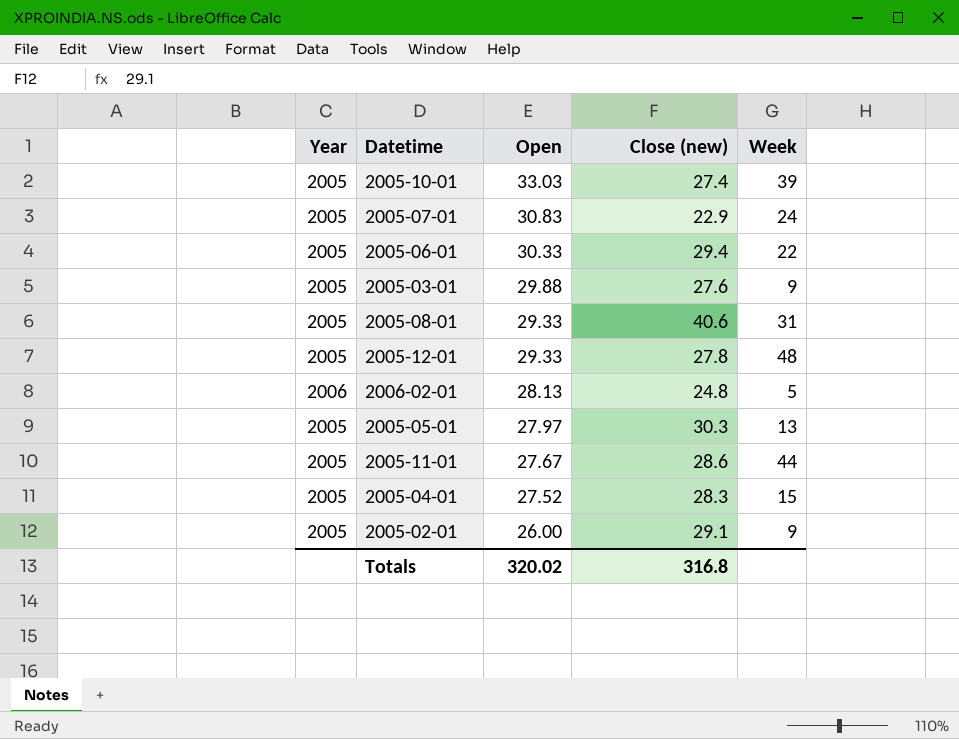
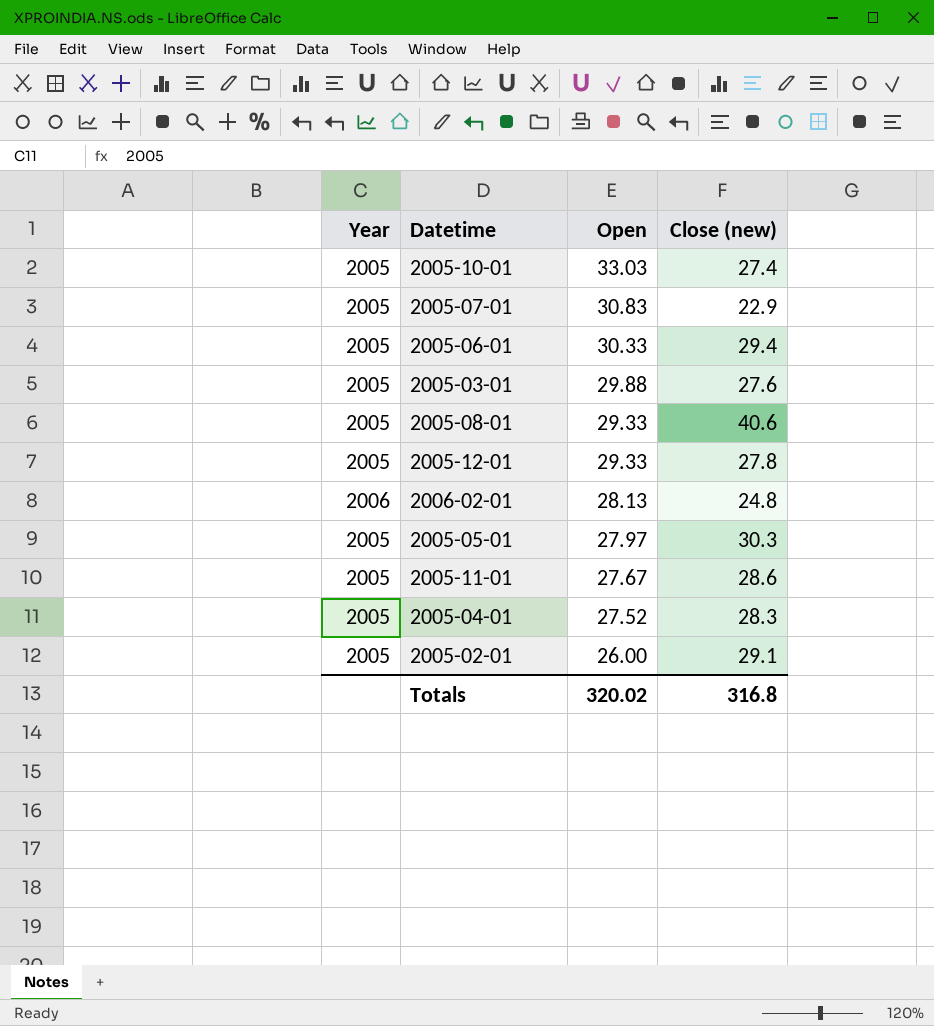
column Week | position: 5 -> none

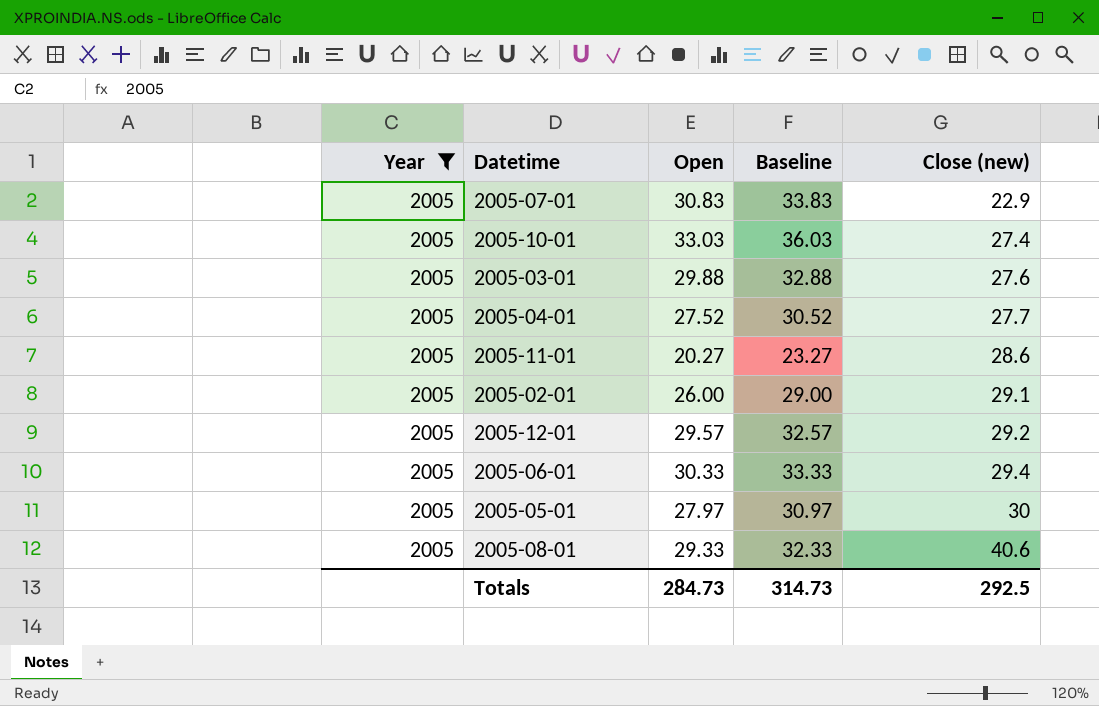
filter: none -> Year = 2005
row order: Open descending -> Close (new) ascending
column Baseline | formula: none -> [Open] + 3
2005-04-01 | Close (new): 28.3 -> 27.7
2005-11-01 | Open: 27.67 -> 20.27
2005-12-01 | Open: 29.33 -> 29.57
2005-12-01 | Close (new): 27.8 -> 29.2
2005-05-01 | Close (new): 30.3 -> 30
Totals | Open: 320.02 -> 284.73
Totals | Close (new): 316.8 -> 292.5

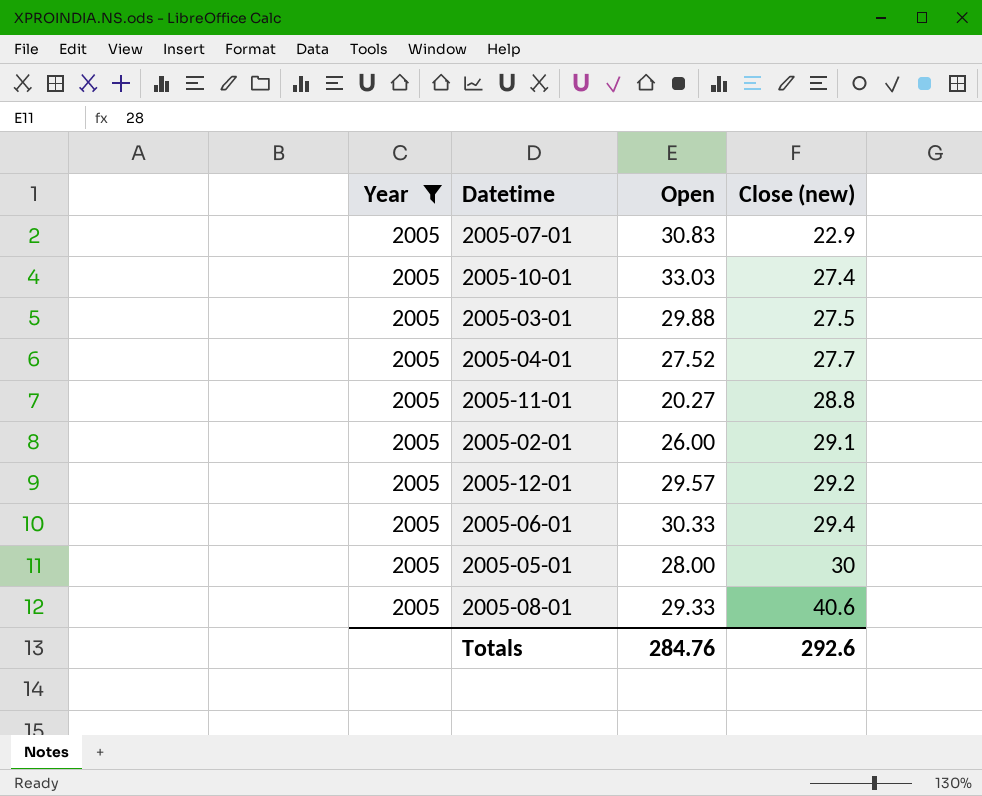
column Baseline | formula: [Open] + 3 -> none
2005-03-01 | Close (new): 27.6 -> 27.5
2005-11-01 | Close (new): 28.6 -> 28.8
2005-05-01 | Open: 27.97 -> 28.00
Totals | Open: 284.73 -> 284.76
Totals | Close (new): 292.5 -> 292.6

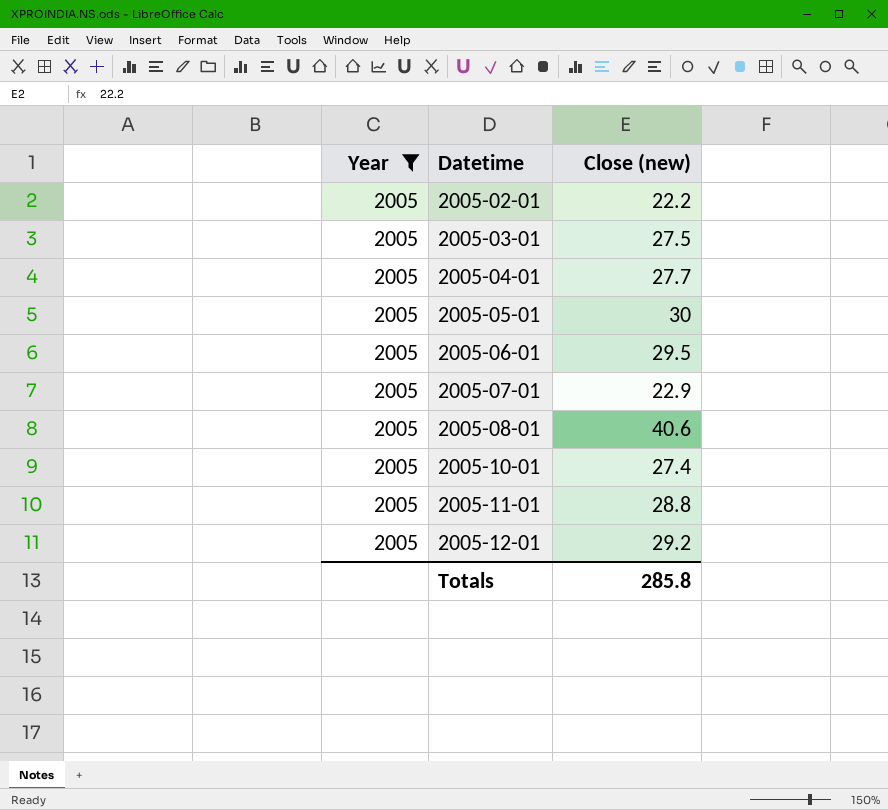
row order: Close (new) ascending -> Datetime ascending
column Open | position: 3 -> none
2005-02-01 | Close (new): 29.1 -> 22.2
2005-06-01 | Close (new): 29.4 -> 29.5
Totals | Close (new): 292.6 -> 285.8

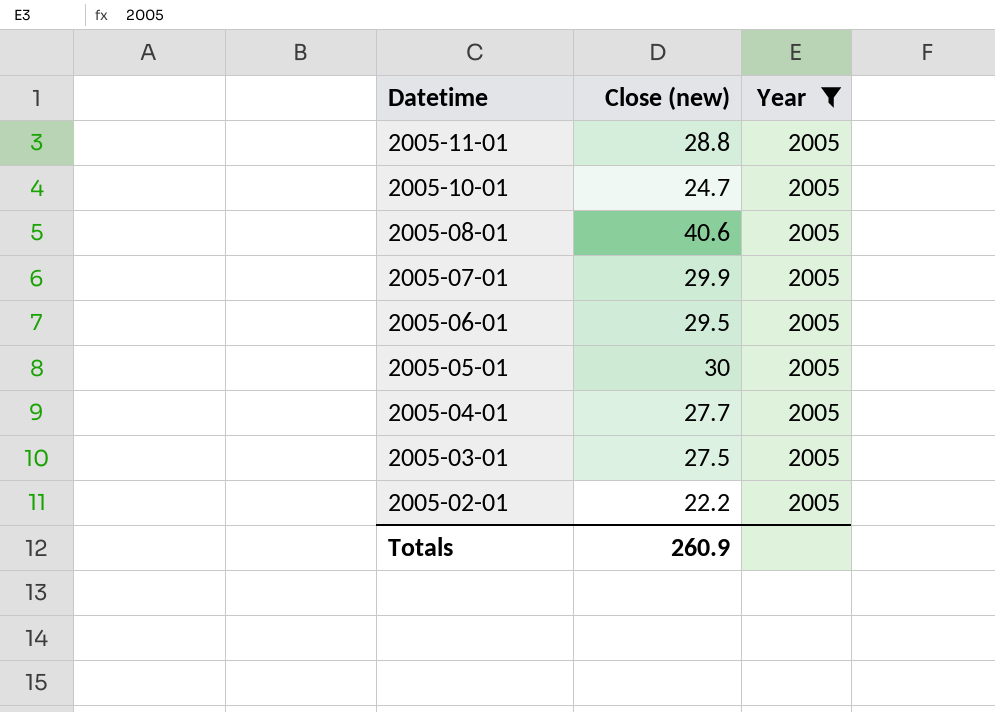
row order: Datetime ascending -> Datetime descending
column Year | position: 1 -> 3
row 2005-12-01: 2005 | 29.2 -> none
2005-10-01 | Close (new): 27.4 -> 24.7
2005-07-01 | Close (new): 22.9 -> 29.9
Totals | Close (new): 285.8 -> 260.9

